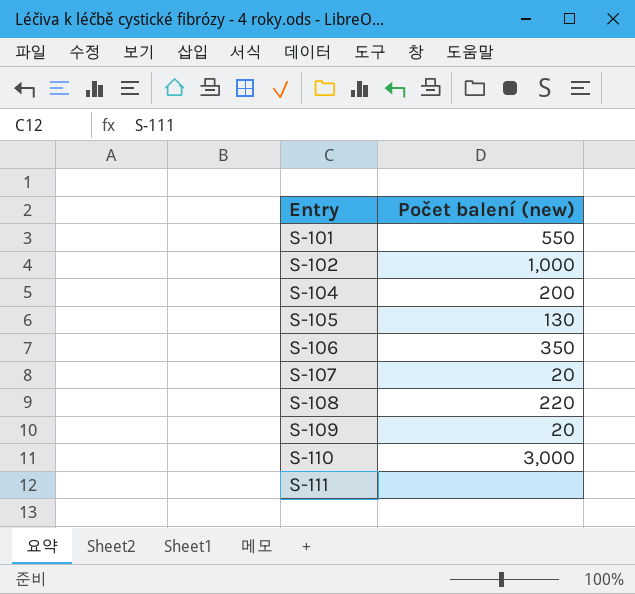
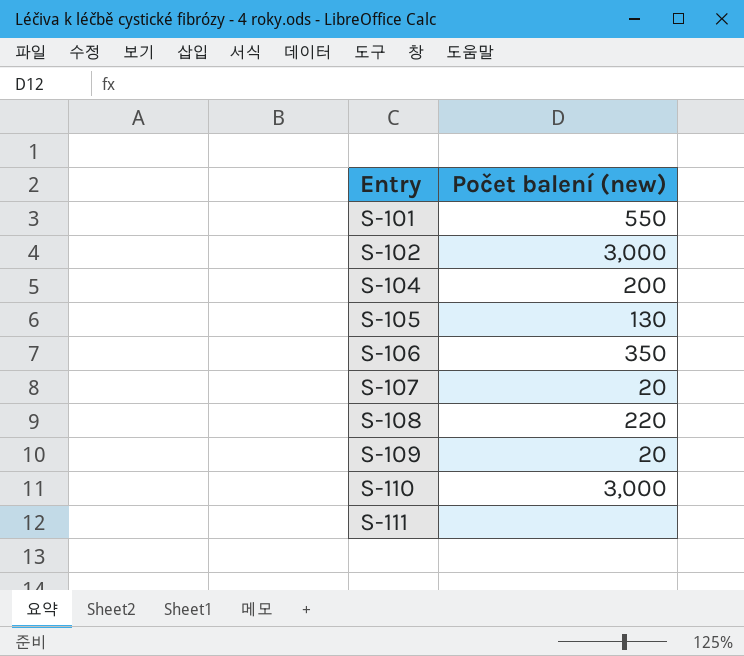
S-102 | Počet balení (new): 1,000 -> 3,000

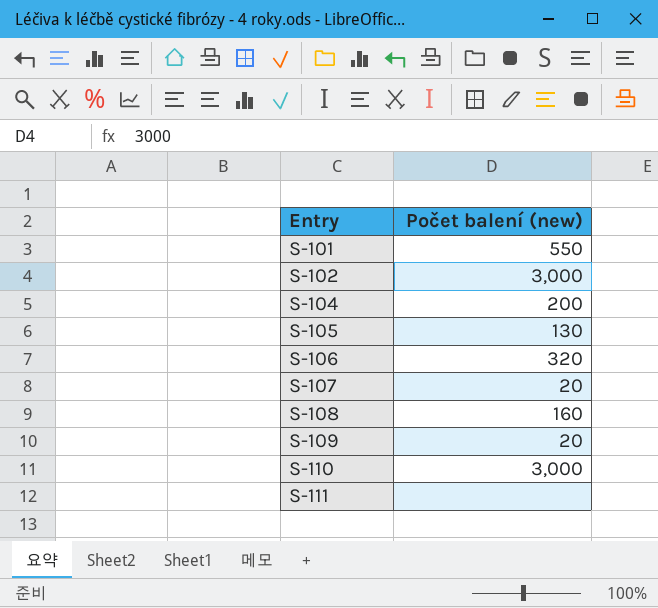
S-106 | Počet balení (new): 350 -> 320
S-108 | Počet balení (new): 220 -> 160

